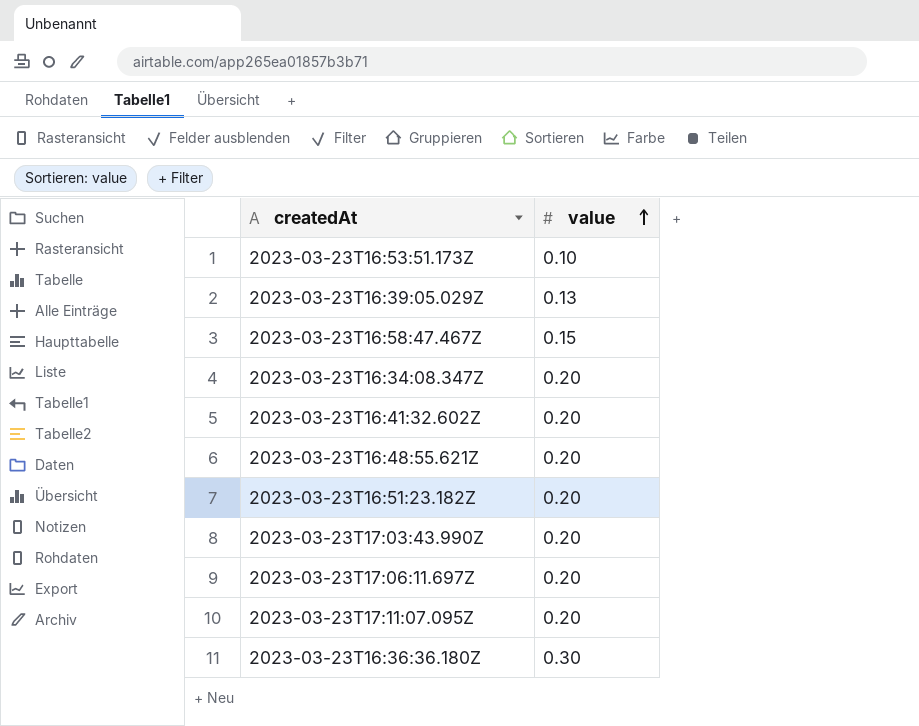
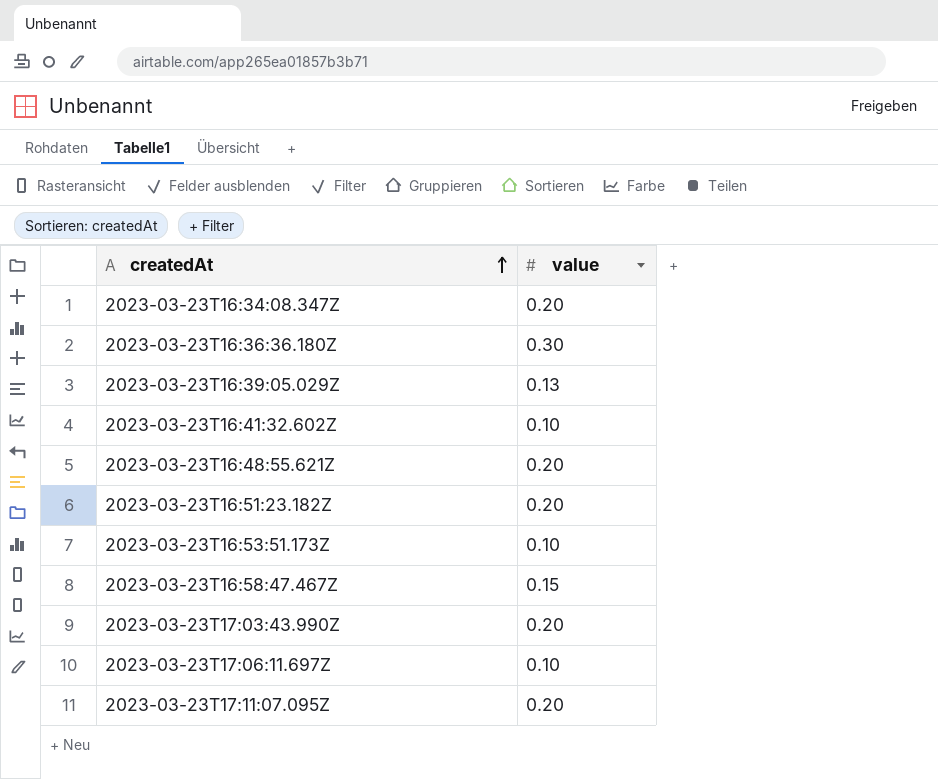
row order: value ascending -> createdAt ascending
2023-03-23T16:41:32.602Z | value: 0.20 -> 0.10
2023-03-23T17:06:11.697Z | value: 0.20 -> 0.10

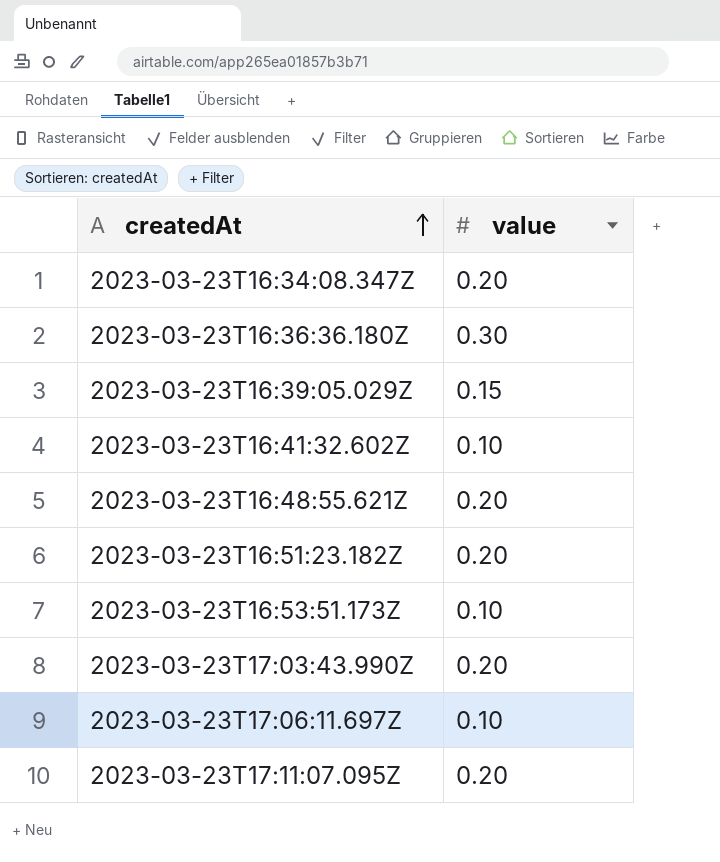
row 2023-03-23T16:58:47.467Z: 0.15 -> none
2023-03-23T16:39:05.029Z | value: 0.13 -> 0.15

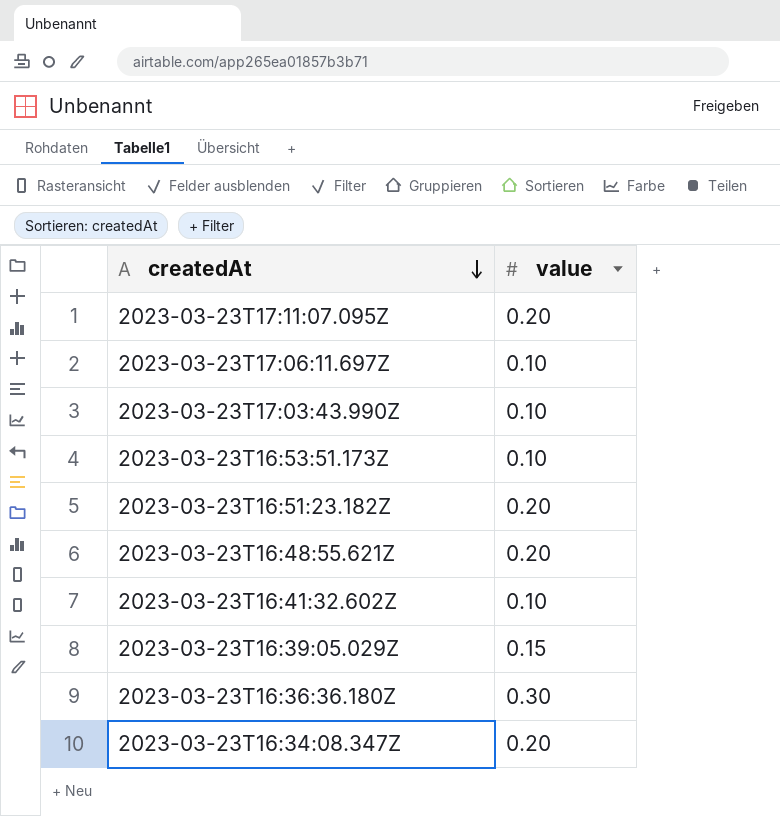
row order: createdAt ascending -> createdAt descending
2023-03-23T17:03:43.990Z | value: 0.20 -> 0.10

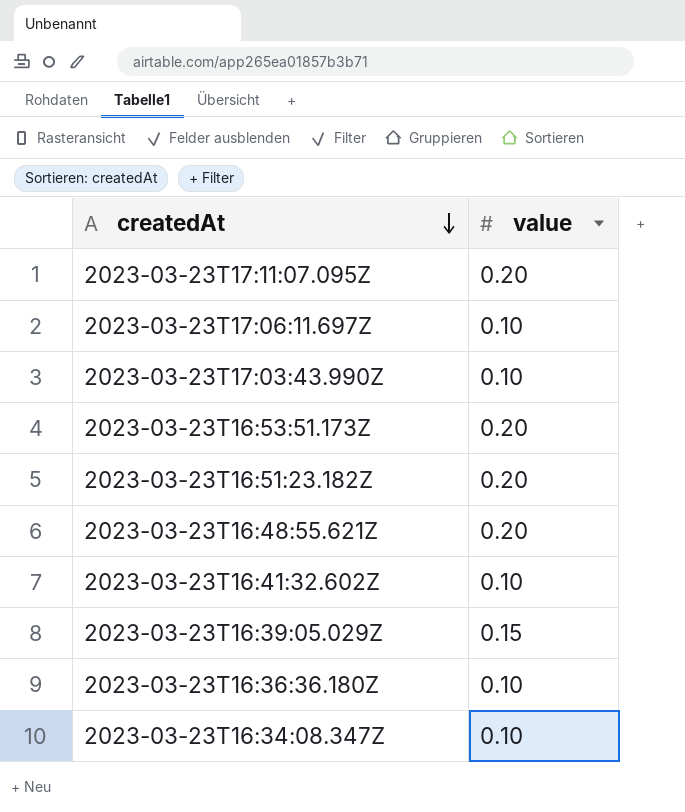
2023-03-23T16:53:51.173Z | value: 0.10 -> 0.20
2023-03-23T16:36:36.180Z | value: 0.30 -> 0.10
2023-03-23T16:34:08.347Z | value: 0.20 -> 0.10

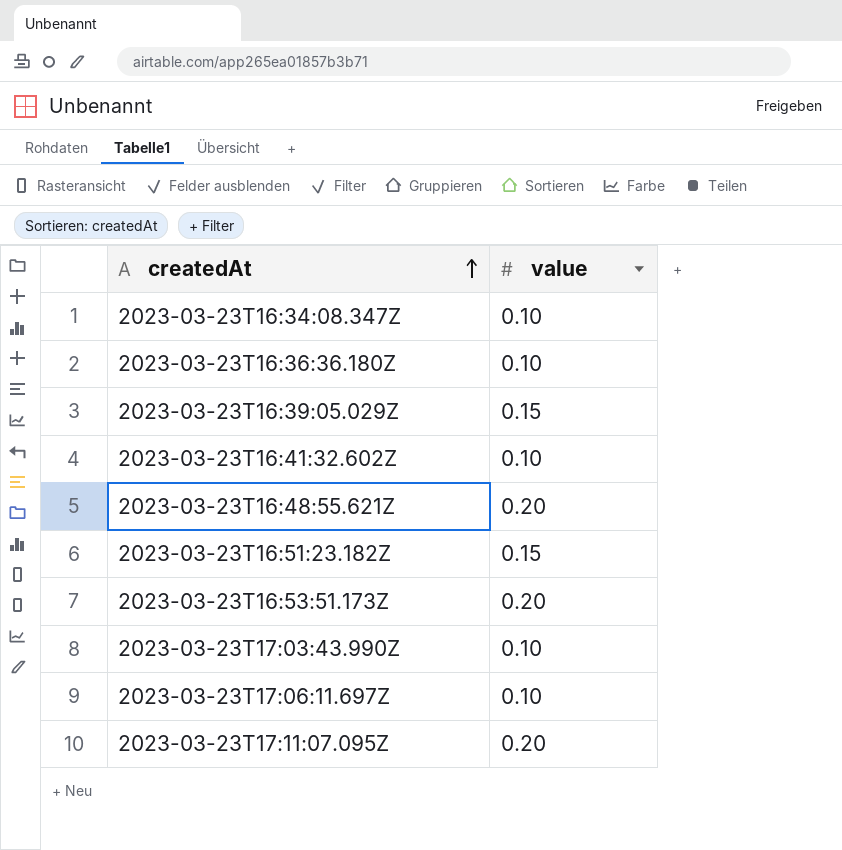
row order: createdAt descending -> createdAt ascending
2023-03-23T16:51:23.182Z | value: 0.20 -> 0.15

